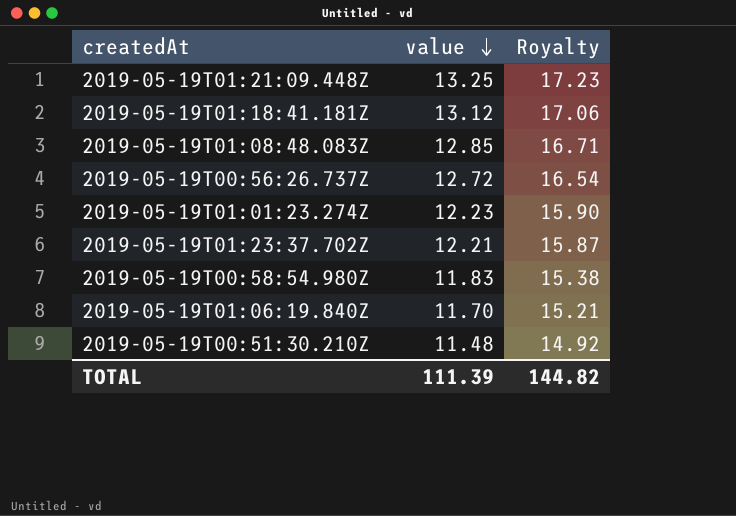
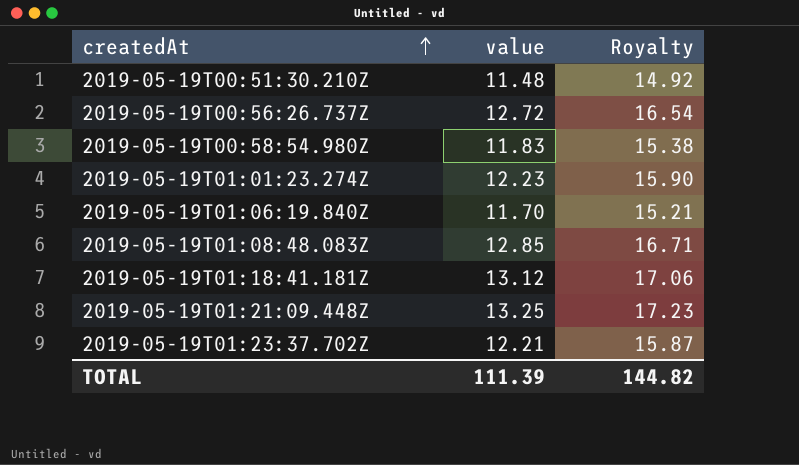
row order: value descending -> createdAt ascending

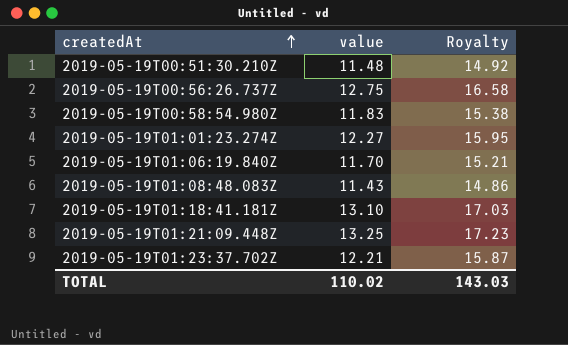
2019-05-19T00:56:26.737Z | value: 12.72 -> 12.75
2019-05-19T00:56:26.737Z | Royalty: 16.54 -> 16.58
2019-05-19T01:01:23.274Z | value: 12.23 -> 12.27
2019-05-19T01:01:23.274Z | Royalty: 15.90 -> 15.95
2019-05-19T01:08:48.083Z | value: 12.85 -> 11.43
2019-05-19T01:08:48.083Z | Royalty: 16.71 -> 14.86
2019-05-19T01:18:41.181Z | value: 13.12 -> 13.10
2019-05-19T01:18:41.181Z | Royalty: 17.06 -> 17.03
TOTAL | value: 111.39 -> 110.02
TOTAL | Royalty: 144.82 -> 143.03

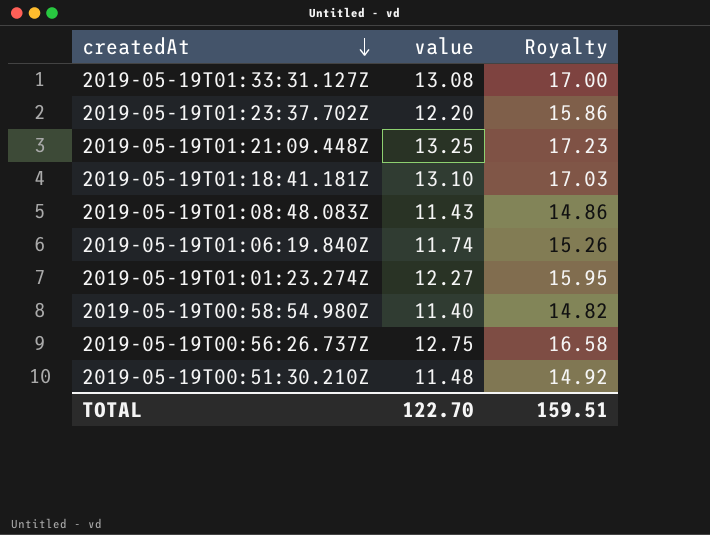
row order: createdAt ascending -> createdAt descending
row 2019-05-19T01:33:31.127Z: none -> 13.08 | 17.00
2019-05-19T01:23:37.702Z | value: 12.21 -> 12.20
2019-05-19T01:23:37.702Z | Royalty: 15.87 -> 15.86
2019-05-19T01:06:19.840Z | value: 11.70 -> 11.74
2019-05-19T01:06:19.840Z | Royalty: 15.21 -> 15.26
2019-05-19T00:58:54.980Z | value: 11.83 -> 11.40
2019-05-19T00:58:54.980Z | Royalty: 15.38 -> 14.82
TOTAL | value: 110.02 -> 122.70
TOTAL | Royalty: 143.03 -> 159.51

